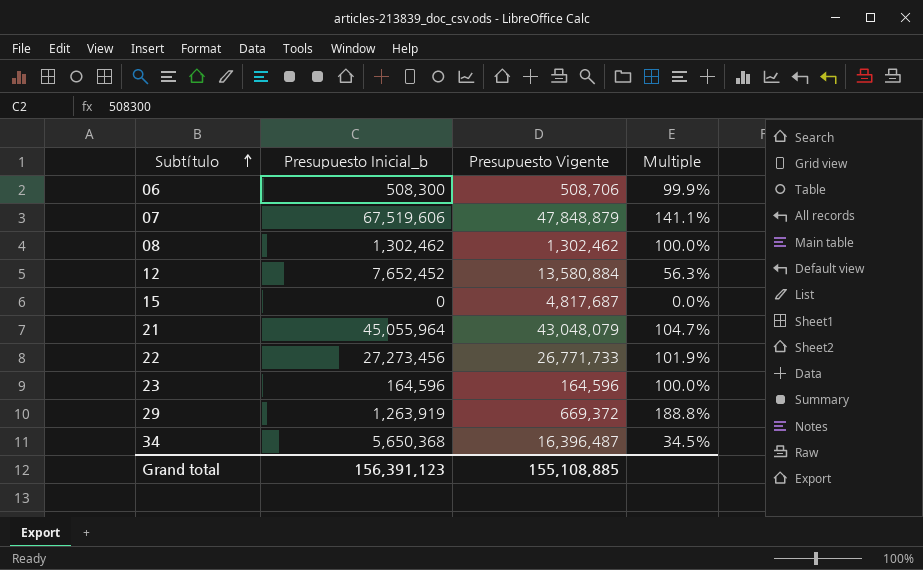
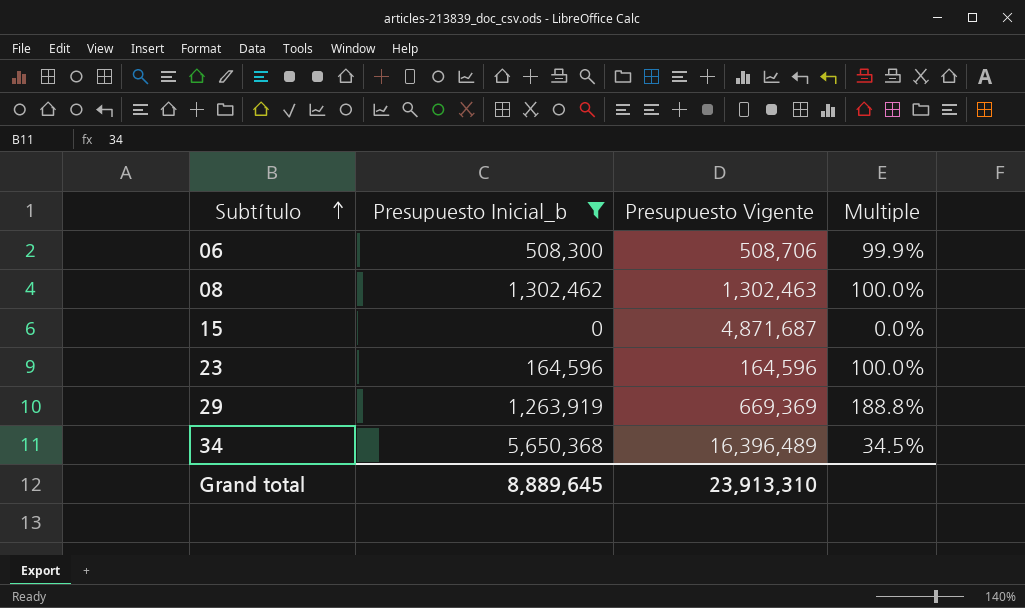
filter: none -> Presupuesto Inicial_b <= 5,650,368
08 | Presupuesto Vigente: 1,302,462 -> 1,302,463
15 | Presupuesto Vigente: 4,817,687 -> 4,871,687
29 | Presupuesto Vigente: 669,372 -> 669,369
34 | Presupuesto Vigente: 16,396,487 -> 16,396,489
Grand total | Presupuesto Inicial_b: 156,391,123 -> 8,889,645
Grand total | Presupuesto Vigente: 155,108,885 -> 23,913,310

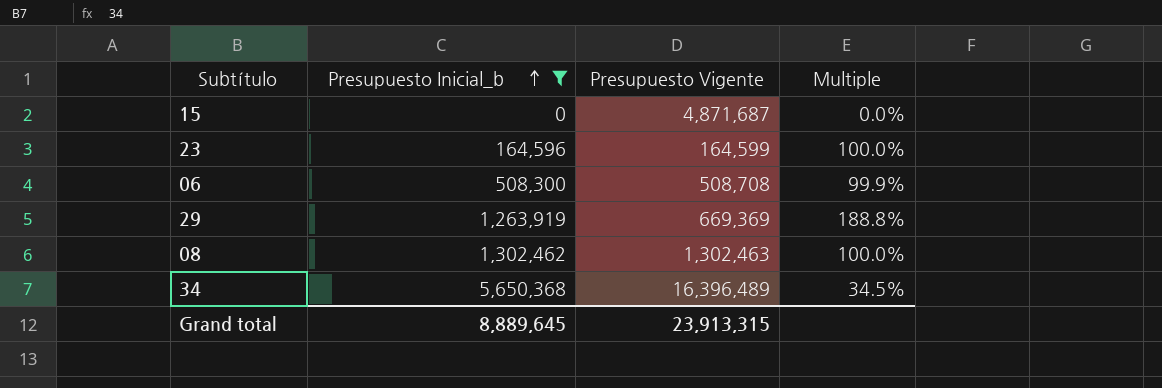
row order: Subtítulo ascending -> Presupuesto Inicial_b ascending
23 | Presupuesto Vigente: 164,596 -> 164,599
06 | Presupuesto Vigente: 508,706 -> 508,708
Grand total | Presupuesto Vigente: 23,913,310 -> 23,913,315

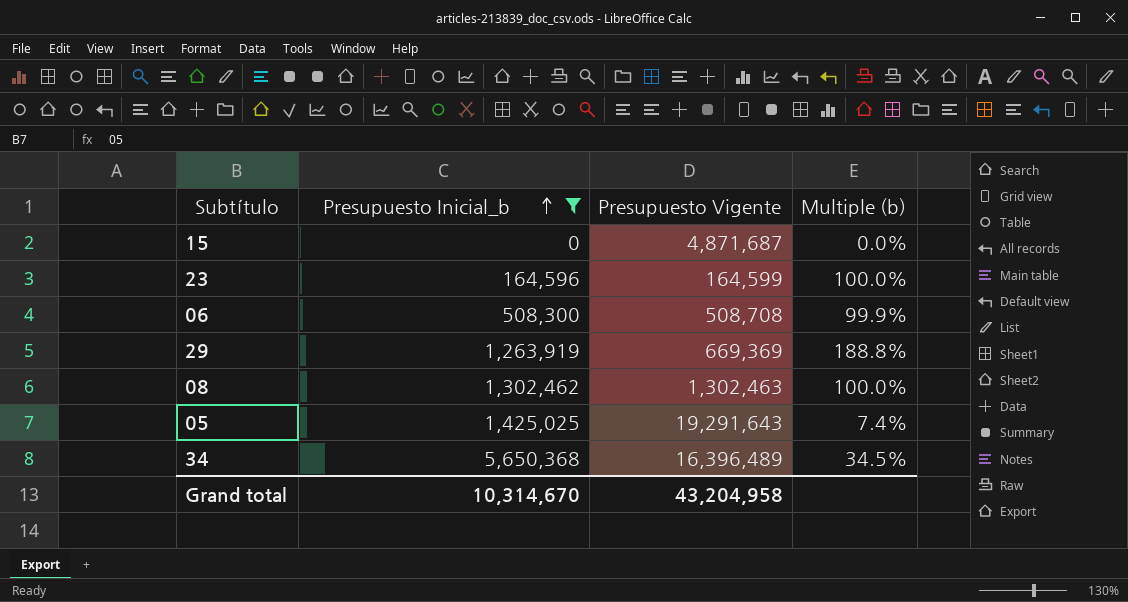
column name: Multiple -> Multiple (b)
row 05: none -> 1,425,025 | 19,291,643 | 7.4%
Grand total | Presupuesto Inicial_b: 8,889,645 -> 10,314,670
Grand total | Presupuesto Vigente: 23,913,315 -> 43,204,958

